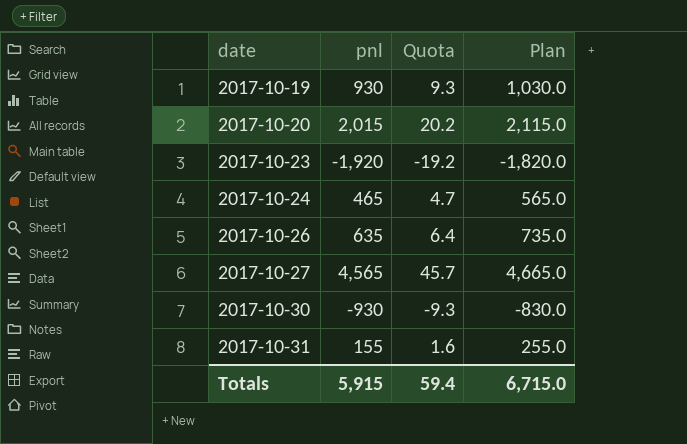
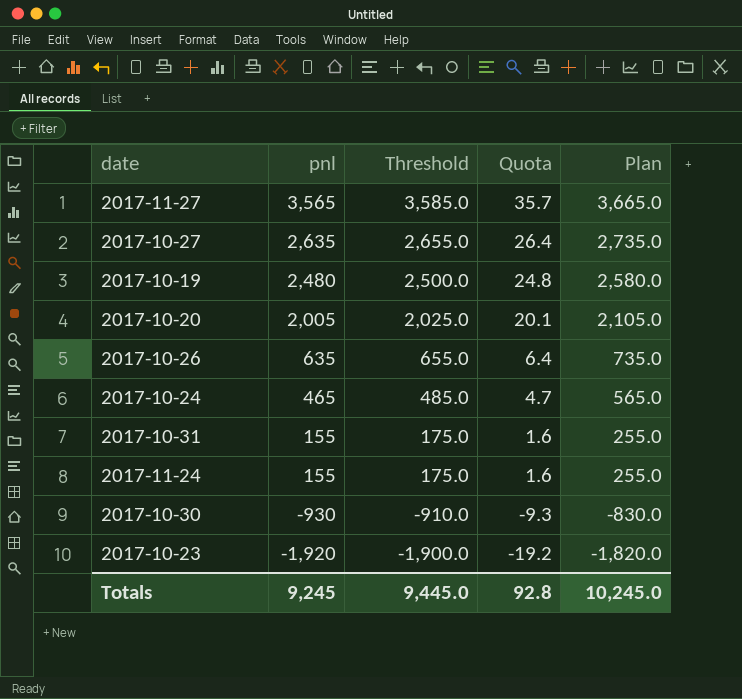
row order: date ascending -> pnl descending
column Threshold | formula: none -> [pnl] + 20
row 2017-11-27: none -> 3,565 | 3,585.0 | 35.7 | 3,665.0
2017-10-27 | pnl: 4,565 -> 2,635
2017-10-27 | Quota: 45.7 -> 26.4
2017-10-27 | Plan: 4,665.0 -> 2,735.0
2017-10-19 | pnl: 930 -> 2,480
2017-10-19 | Quota: 9.3 -> 24.8
2017-10-19 | Plan: 1,030.0 -> 2,580.0
2017-10-20 | pnl: 2,015 -> 2,005
2017-10-20 | Quota: 20.2 -> 20.1
2017-10-20 | Plan: 2,115.0 -> 2,105.0
row 2017-11-24: none -> 155 | 175.0 | 1.6 | 255.0
Totals | pnl: 5,915 -> 9,245
Totals | Quota: 59.4 -> 92.8
Totals | Plan: 6,715.0 -> 10,245.0

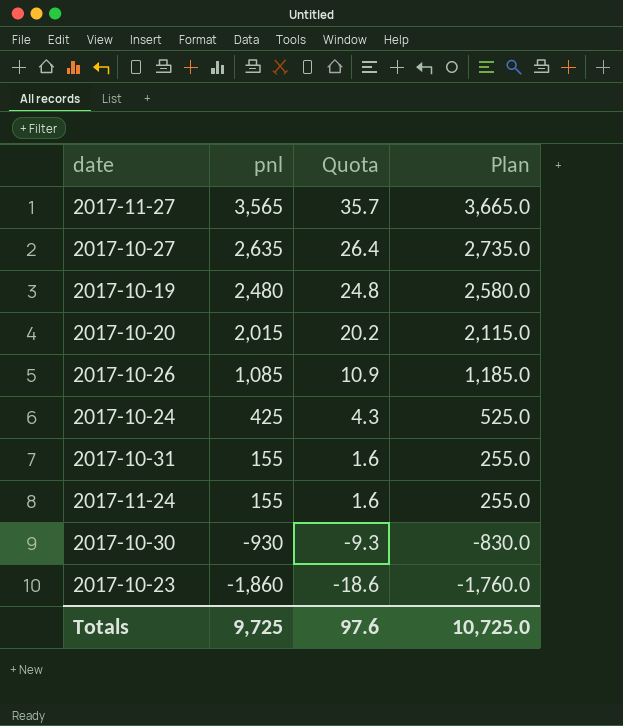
column Threshold | formula: [pnl] + 20 -> none
2017-10-20 | pnl: 2,005 -> 2,015
2017-10-20 | Quota: 20.1 -> 20.2
2017-10-20 | Plan: 2,105.0 -> 2,115.0
2017-10-26 | pnl: 635 -> 1,085
2017-10-26 | Quota: 6.4 -> 10.9
2017-10-26 | Plan: 735.0 -> 1,185.0
2017-10-24 | pnl: 465 -> 425
2017-10-24 | Quota: 4.7 -> 4.3
2017-10-24 | Plan: 565.0 -> 525.0
2017-10-23 | pnl: -1,920 -> -1,860
2017-10-23 | Quota: -19.2 -> -18.6
2017-10-23 | Plan: -1,820.0 -> -1,760.0
Totals | pnl: 9,245 -> 9,725
Totals | Quota: 92.8 -> 97.6
Totals | Plan: 10,245.0 -> 10,725.0

